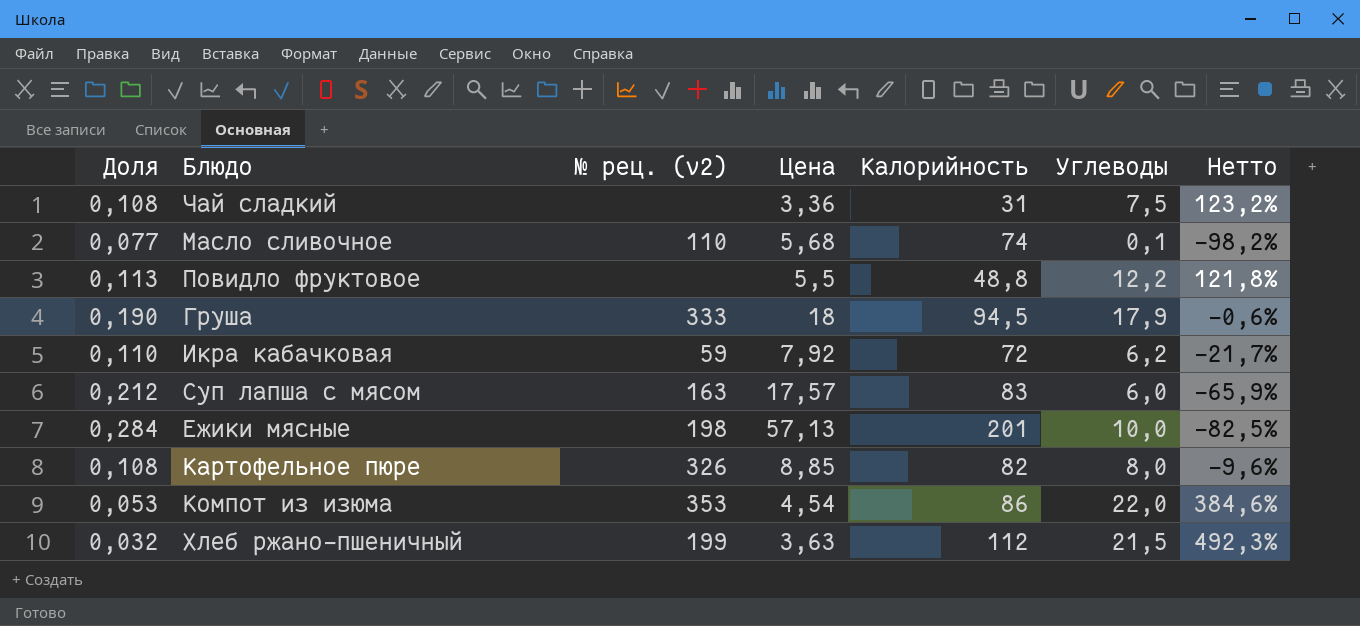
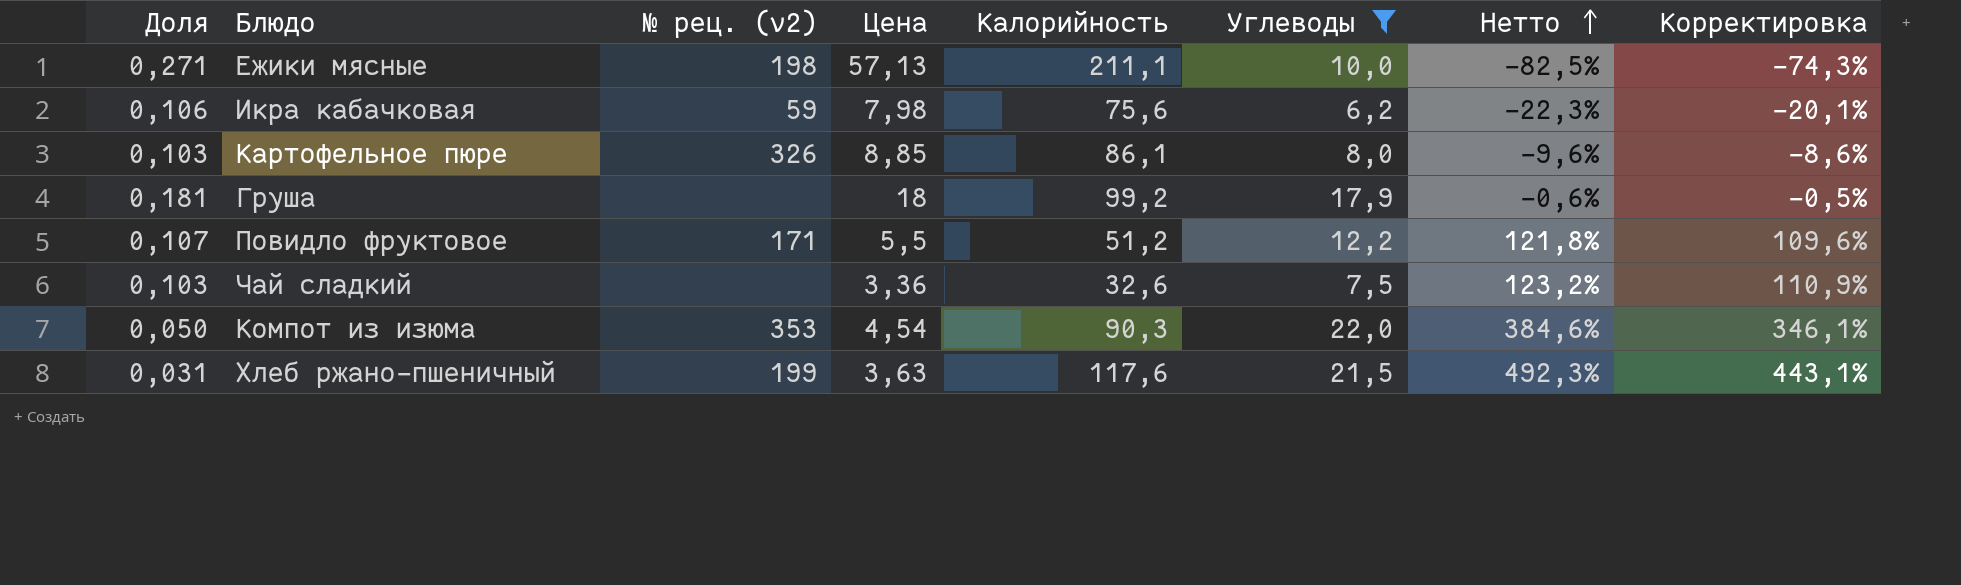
filter: none -> Углеводы >= 6,2
row order: none -> Нетто ascending
column Корректировка | formula: none -> [Нетто] * 0,9
Ежики мясные | Доля: 0,284 -> 0,271
Ежики мясные | Калорийность: 201 -> 211,1
Икра кабачковая | Доля: 0,110 -> 0,106
Икра кабачковая | Цена: 7,92 -> 7,98
Икра кабачковая | Калорийность: 72 -> 75,6
Икра кабачковая | Нетто: -21,7% -> -22,3%
Картофельное пюре | Доля: 0,108 -> 0,103
Картофельное пюре | Калорийность: 82 -> 86,1
Груша | Доля: 0,190 -> 0,181
Груша | № рец. (v2): 333 -> none
Груша | Калорийность: 94,5 -> 99,2
Повидло фруктовое | Доля: 0,113 -> 0,107
Повидло фруктовое | № рец. (v2): none -> 171
Повидло фруктовое | Калорийность: 48,8 -> 51,2
Чай сладкий | Доля: 0,108 -> 0,103
Чай сладкий | Калорийность: 31 -> 32,6
Компот из изюма | Доля: 0,053 -> 0,050
Компот из изюма | Калорийность: 86 -> 90,3
Хлеб ржано-пшеничный | Доля: 0,032 -> 0,031
Хлеб ржано-пшеничный | Калорийность: 112 -> 117,6

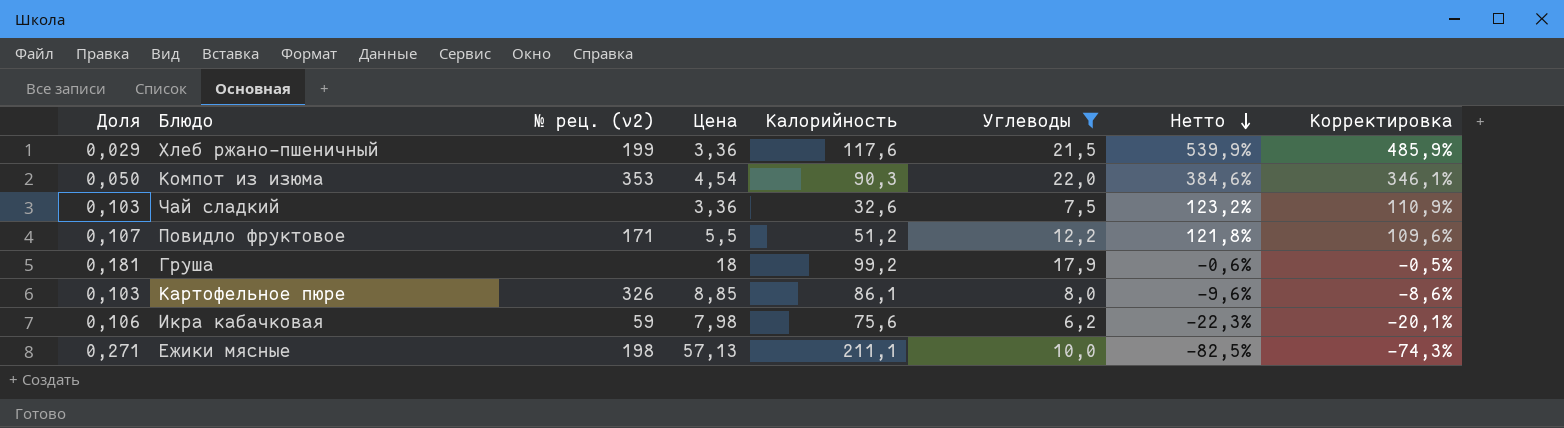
row order: Нетто ascending -> Нетто descending
Хлеб ржано-пшеничный | Доля: 0,031 -> 0,029
Хлеб ржано-пшеничный | Цена: 3,63 -> 3,36
Хлеб ржано-пшеничный | Нетто: 492,3% -> 539,9%
Хлеб ржано-пшеничный | Корректировка: 443,1% -> 485,9%

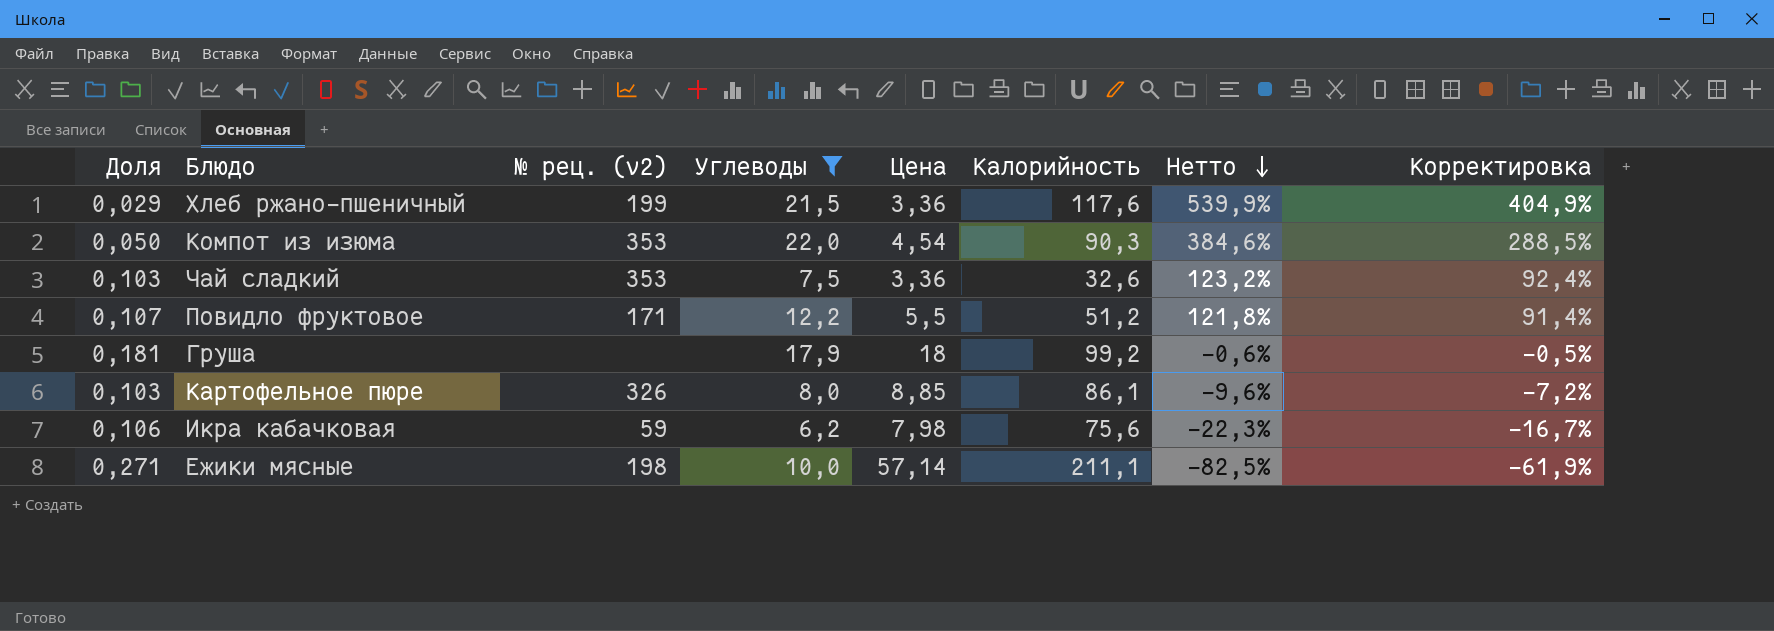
column Углеводы | position: 6 -> 4
column Корректировка | formula: [Нетто] * 0,9 -> [Нетто] * 0,75
Чай сладкий | № рец. (v2): none -> 353
Ежики мясные | Цена: 57,13 -> 57,14

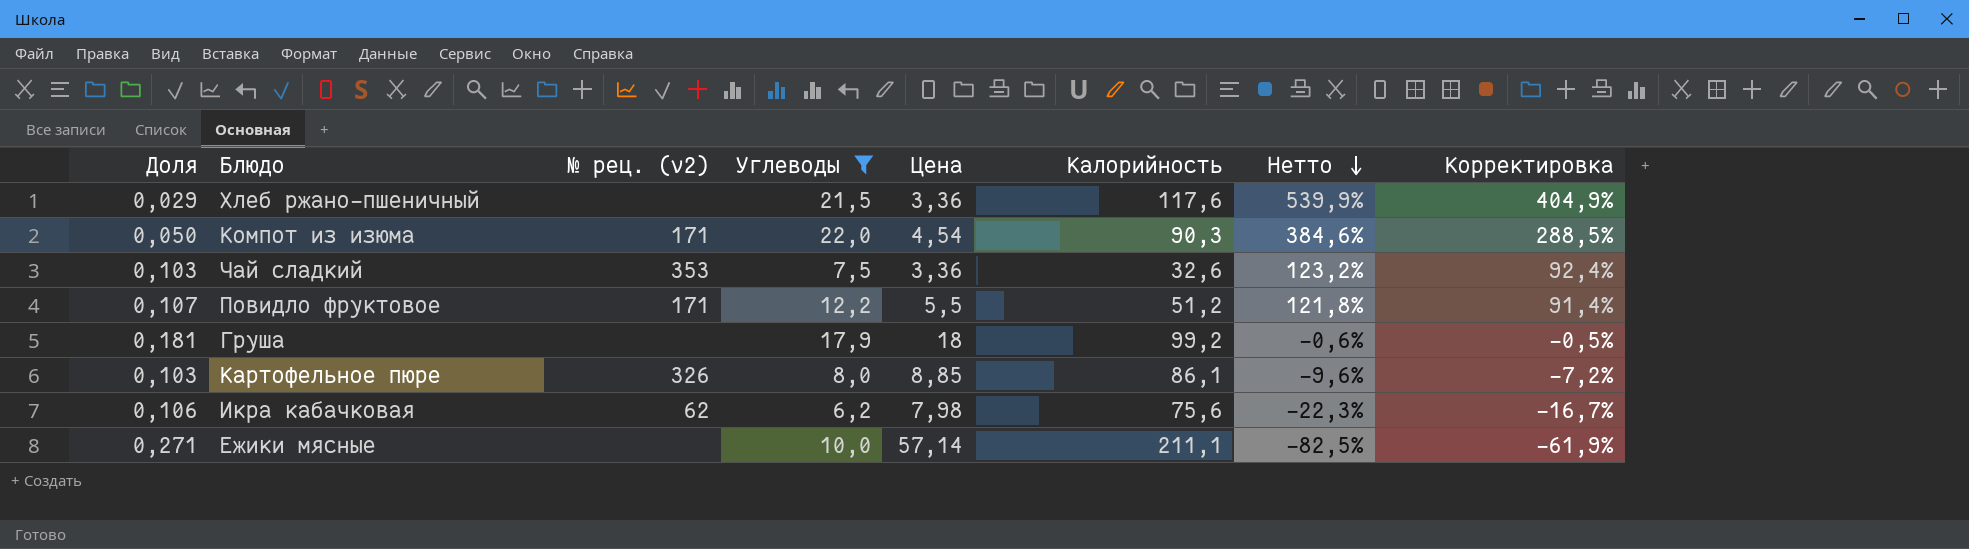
Хлеб ржано-пшеничный | № рец. (v2): 199 -> none
Компот из изюма | № рец. (v2): 353 -> 171
Икра кабачковая | № рец. (v2): 59 -> 62
Ежики мясные | № рец. (v2): 198 -> none

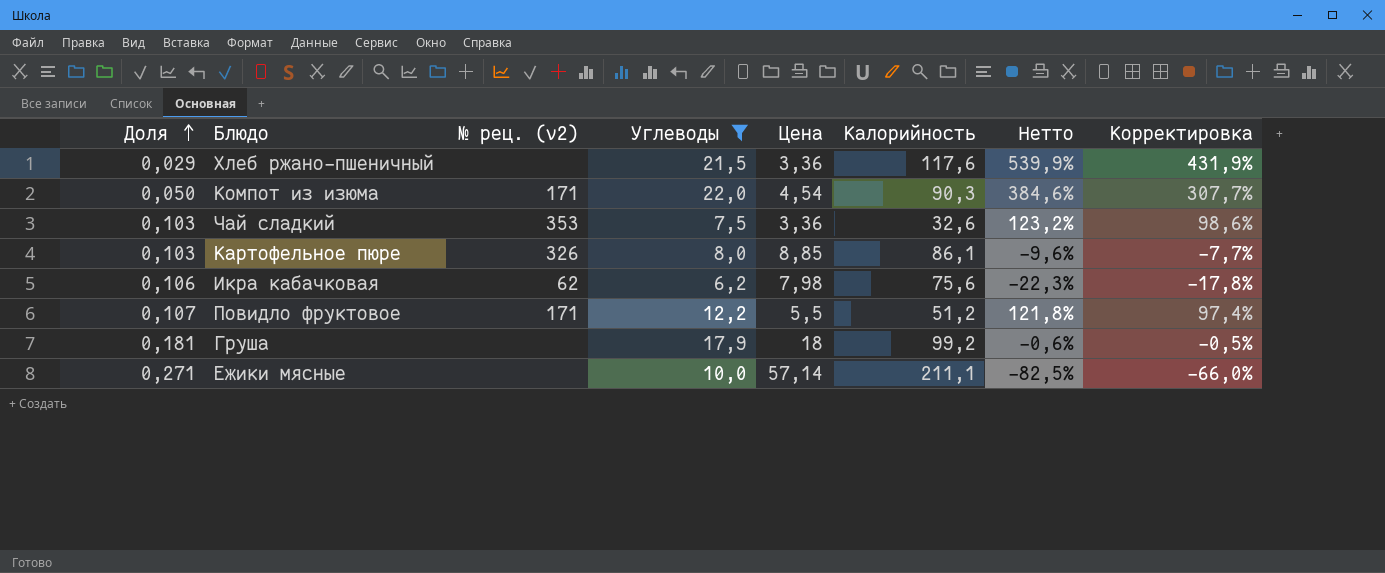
row order: Нетто descending -> Доля ascending
column Корректировка | formula: [Нетто] * 0,75 -> [Нетто] * 0,8

